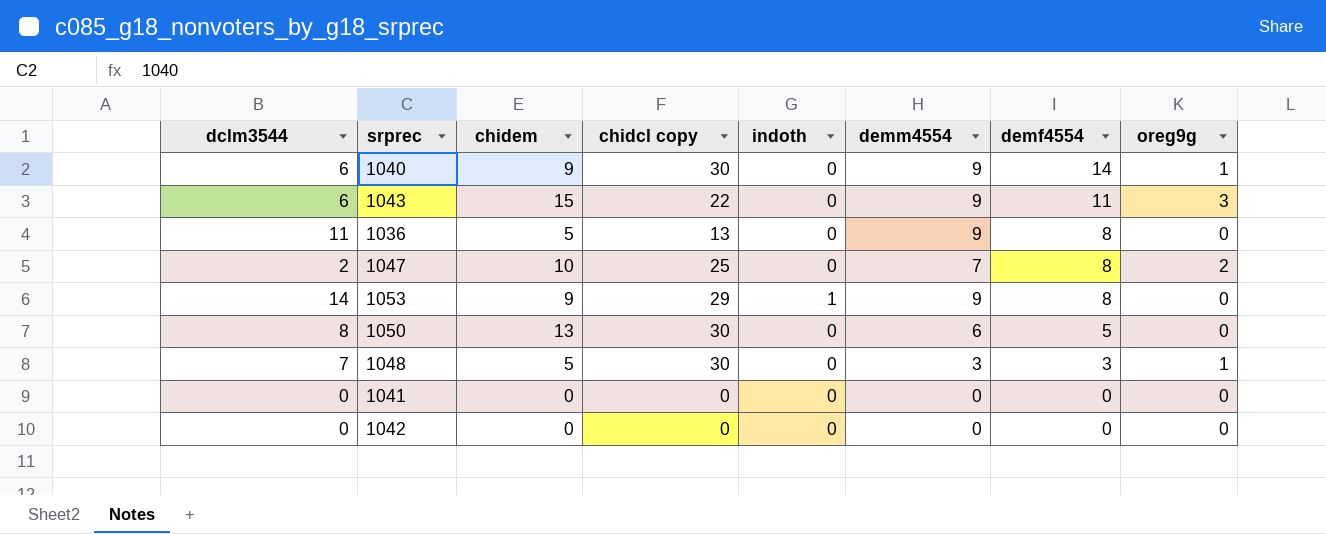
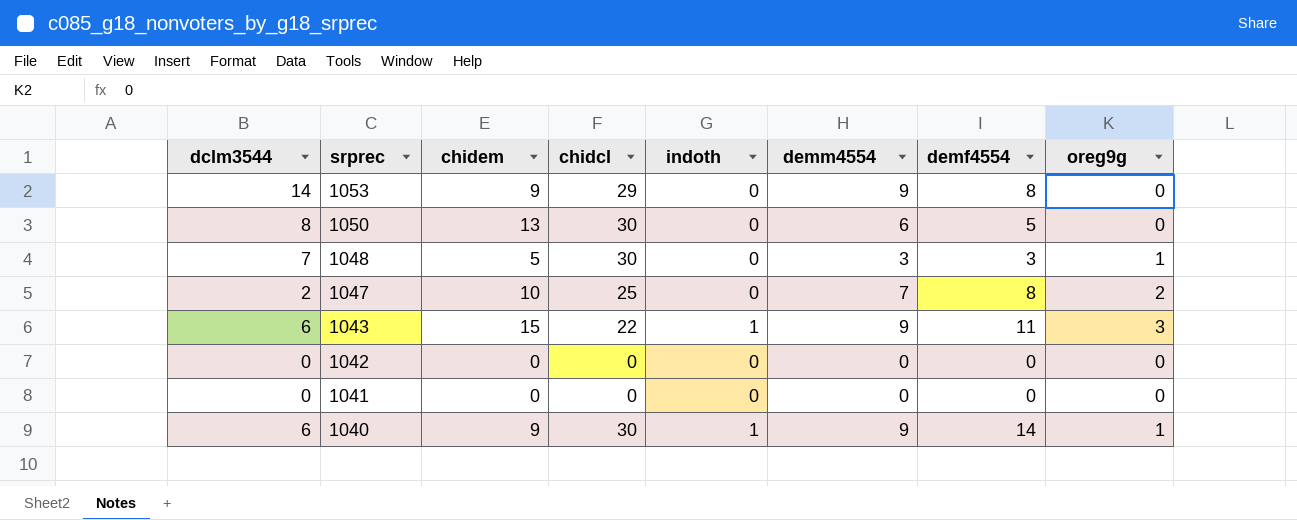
row order: demf4554 descending -> srprec descending
column name: chidcl copy -> chidcl
row 1036: 11 | 5 | 13 | 0 | 9 | 8 | 0 -> none
1053 | indoth: 1 -> 0
1043 | indoth: 0 -> 1
1040 | indoth: 0 -> 1

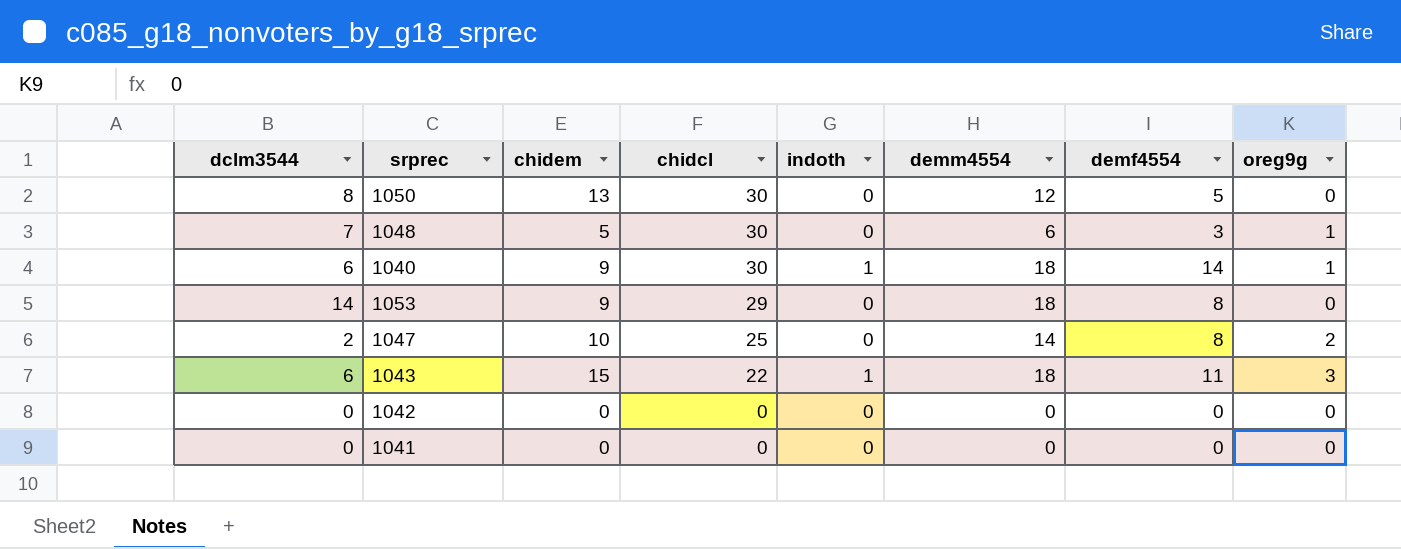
row order: srprec descending -> chidcl descending
1050 | demm4554: 6 -> 12
1048 | demm4554: 3 -> 6
1040 | demm4554: 9 -> 18
1053 | demm4554: 9 -> 18
1047 | demm4554: 7 -> 14
1043 | demm4554: 9 -> 18

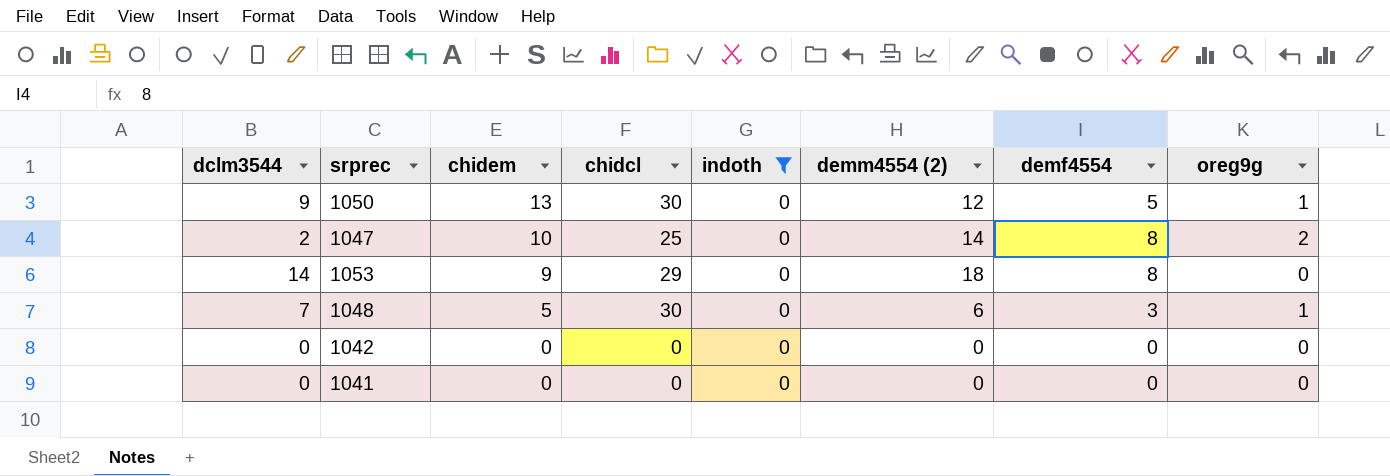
filter: none -> indoth = 0
row order: chidcl descending -> chidem descending
column name: demm4554 -> demm4554 (2)
1050 | dclm3544: 8 -> 9
1050 | oreg9g: 0 -> 1

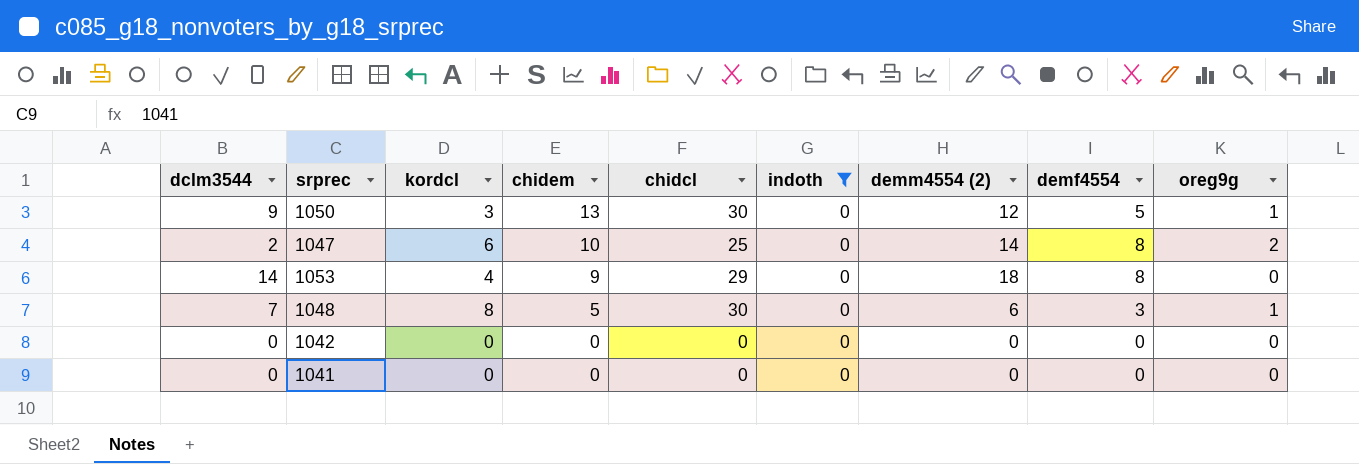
column kordcl | position: none -> 3

